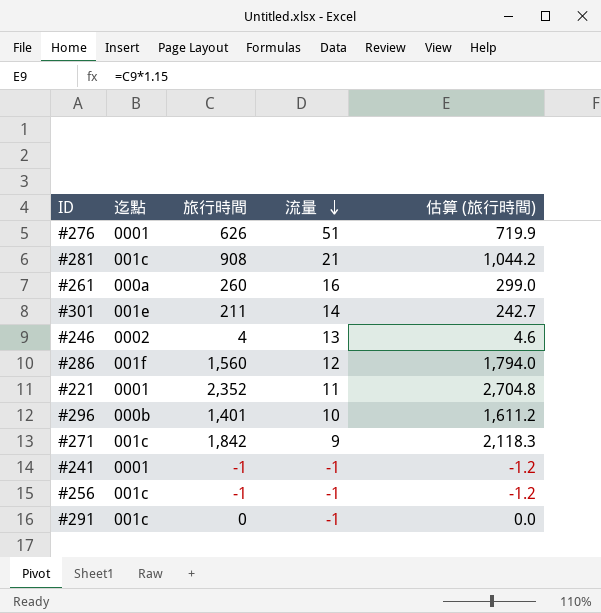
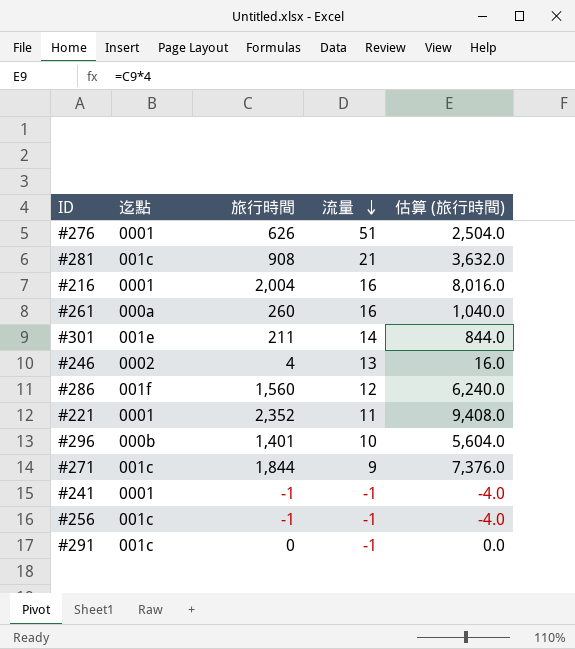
column 估算 (旅行時間) | formula: [旅行時間] * 1.15 -> [旅行時間] * 4
row #216: none -> 0001 | 2,004 | 16 | 8,016.0
#271 | 旅行時間: 1,842 -> 1,844

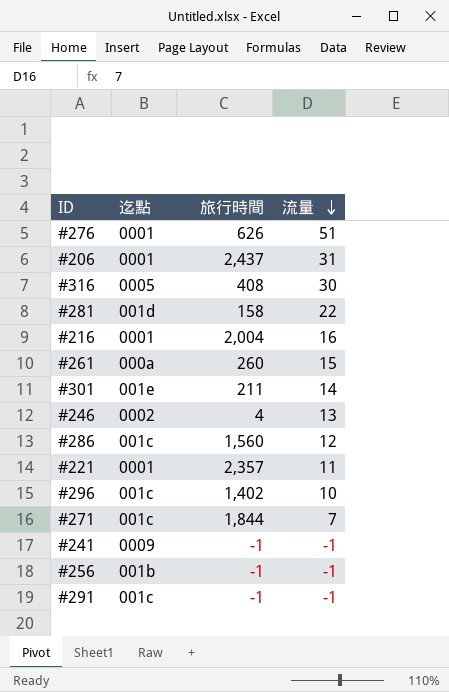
column 估算 (旅行時間) | formula: [旅行時間] * 4 -> none
row #206: none -> 0001 | 2,437 | 31
row #316: none -> 0005 | 408 | 30
#281 | 迄點: 001c -> 001d
#281 | 旅行時間: 908 -> 158
#281 | 流量: 21 -> 22
#261 | 流量: 16 -> 15
#286 | 迄點: 001f -> 001c
#221 | 旅行時間: 2,352 -> 2,357
#296 | 迄點: 000b -> 001c
#296 | 旅行時間: 1,401 -> 1,402
#271 | 流量: 9 -> 7
#241 | 迄點: 0001 -> 0009
#256 | 迄點: 001c -> 001b
#291 | 旅行時間: 0 -> -1

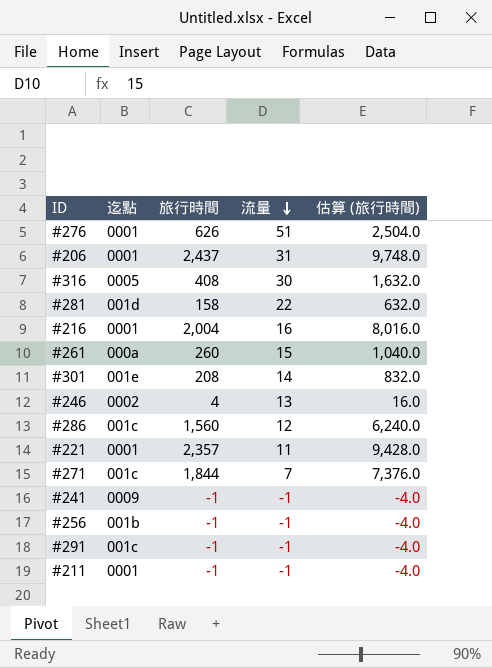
column 估算 (旅行時間) | formula: none -> [旅行時間] * 4
row #296: 001c | 1,402 | 10 -> none
#301 | 旅行時間: 211 -> 208
row #211: none -> 0001 | -1 | -1 | -4.0

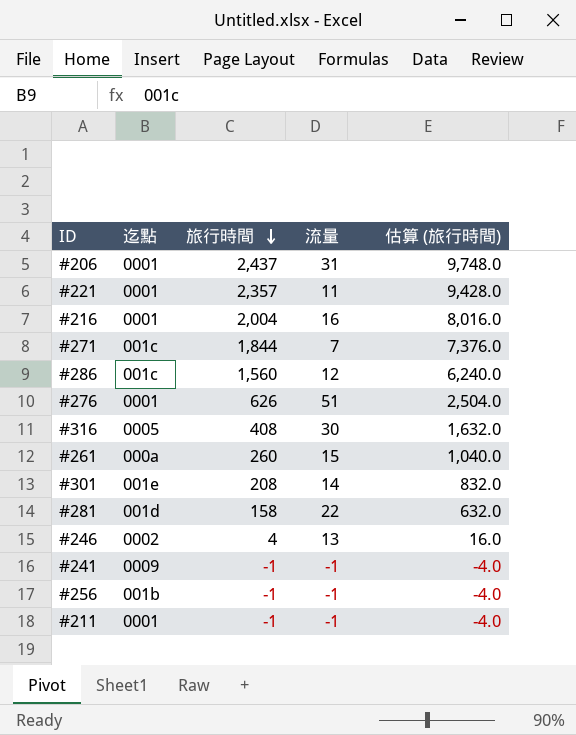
row order: 流量 descending -> 旅行時間 descending
row #291: 001c | -1 | -1 | -4.0 -> none

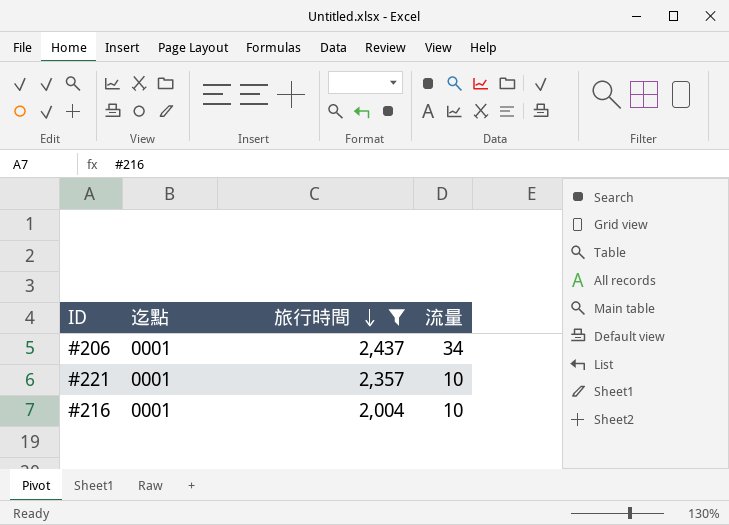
filter: none -> 旅行時間 >= 2,004
column 估算 (旅行時間) | formula: [旅行時間] * 4 -> none
#206 | 流量: 31 -> 34
#221 | 流量: 11 -> 10
#216 | 流量: 16 -> 10

